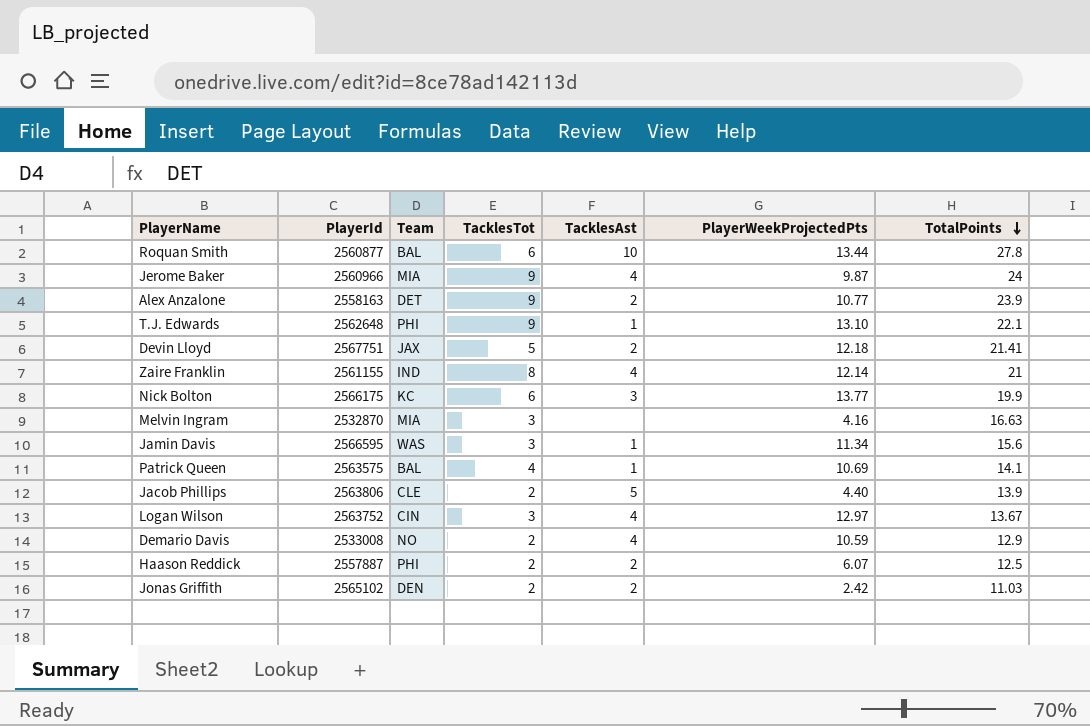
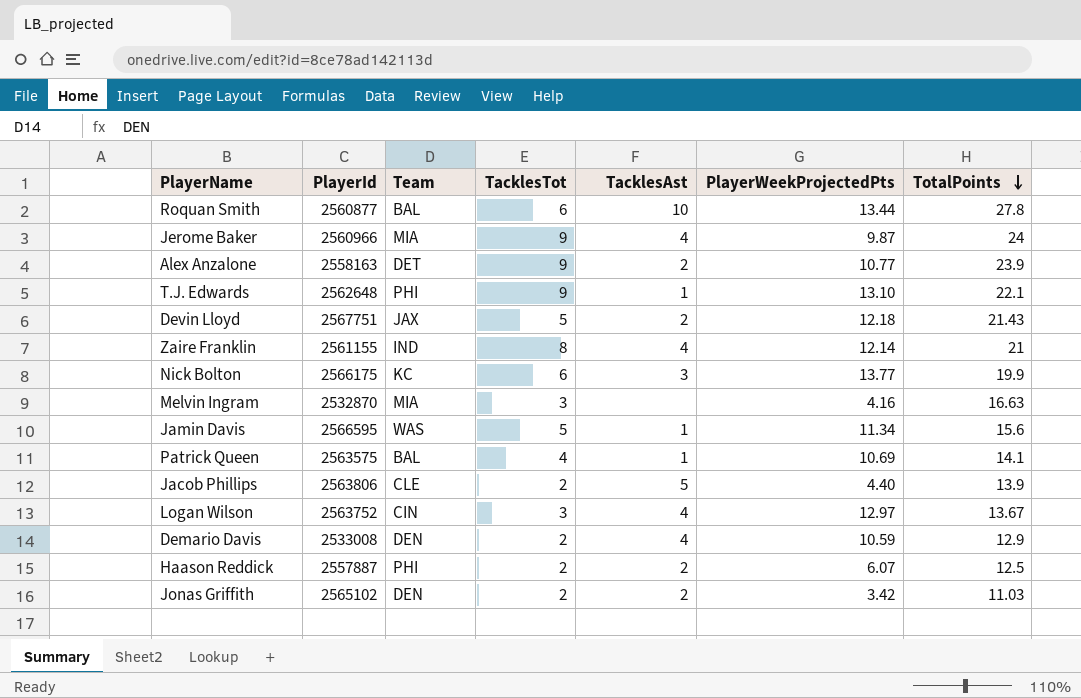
Devin Lloyd | TotalPoints: 21.41 -> 21.43
Jamin Davis | TacklesTot: 3 -> 5
Demario Davis | Team: NO -> DEN
Jonas Griffith | PlayerWeekProjectedPts: 2.42 -> 3.42

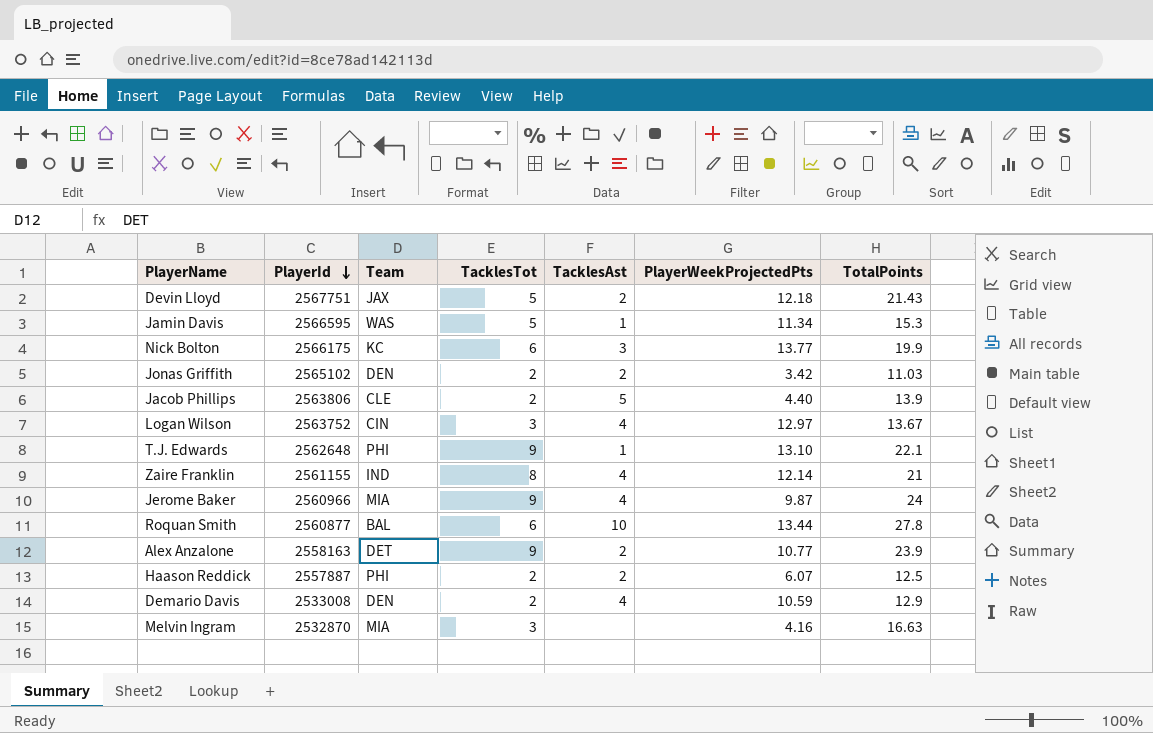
row order: TotalPoints descending -> PlayerId descending
row Patrick Queen: 2563575 | BAL | 4 | 1 | 10.69 | 14.1 -> none
Jamin Davis | TotalPoints: 15.6 -> 15.3

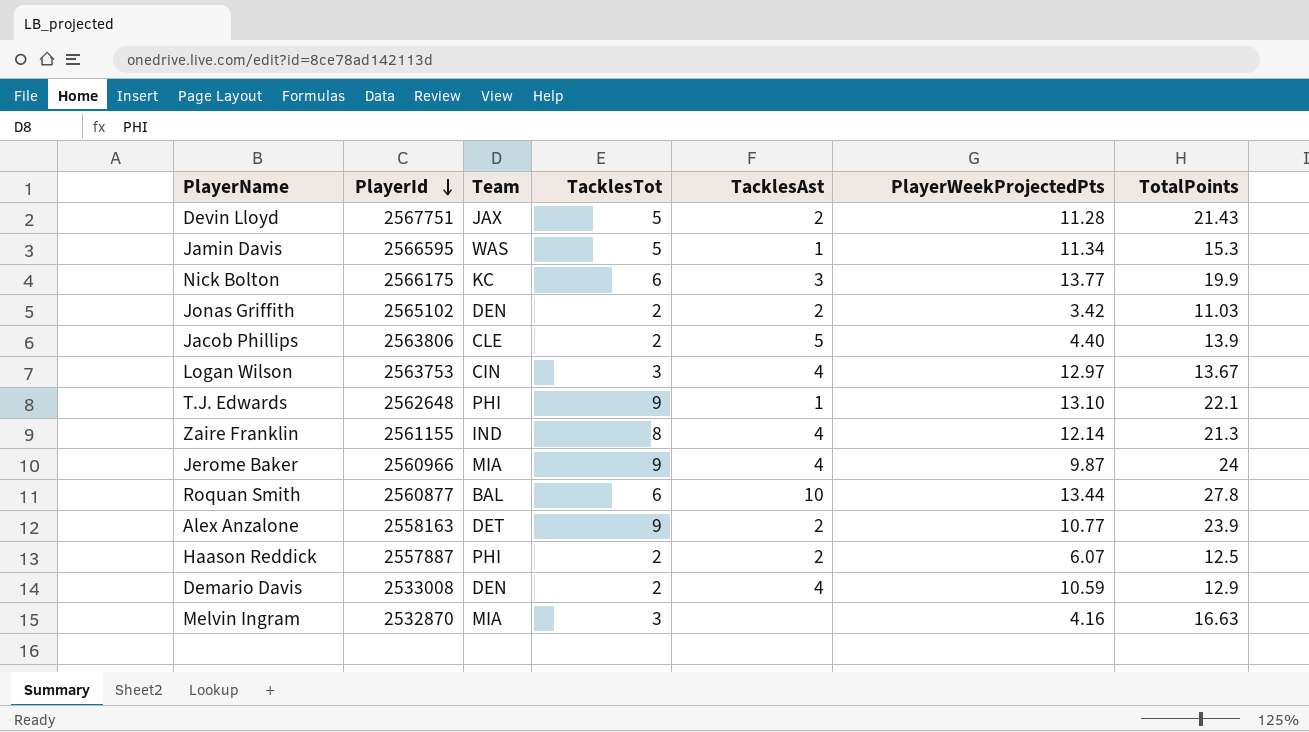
Devin Lloyd | PlayerWeekProjectedPts: 12.18 -> 11.28
Logan Wilson | PlayerId: 2563752 -> 2563753
Zaire Franklin | TotalPoints: 21 -> 21.3

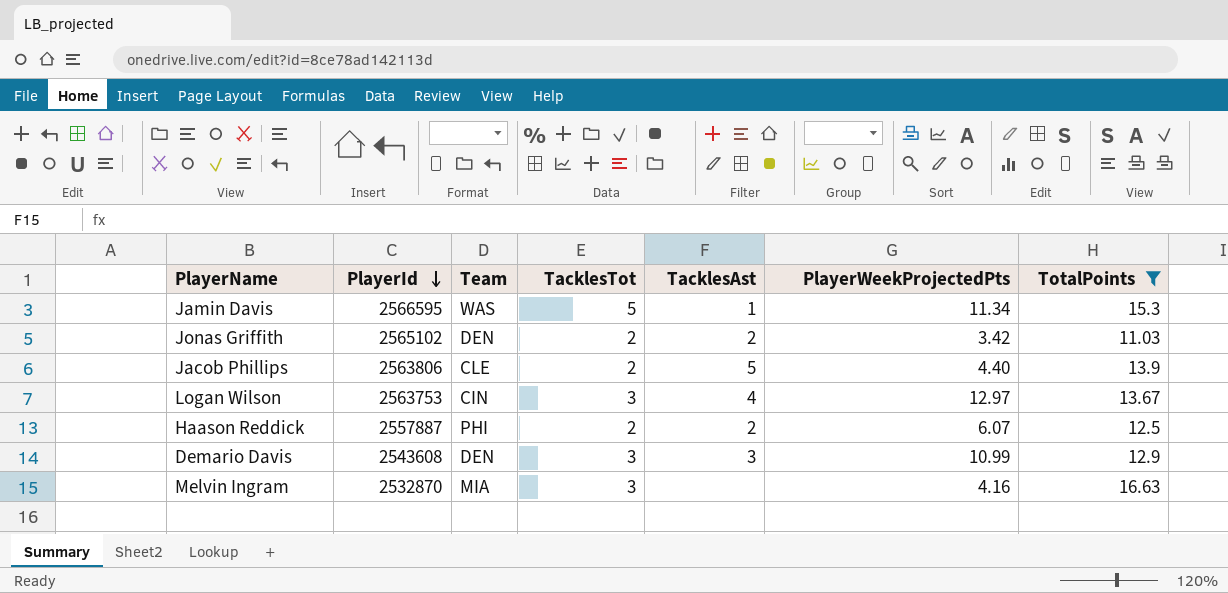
filter: none -> TotalPoints <= 16.63
Demario Davis | PlayerId: 2533008 -> 2543608
Demario Davis | TacklesTot: 2 -> 3
Demario Davis | TacklesAst: 4 -> 3
Demario Davis | PlayerWeekProjectedPts: 10.59 -> 10.99

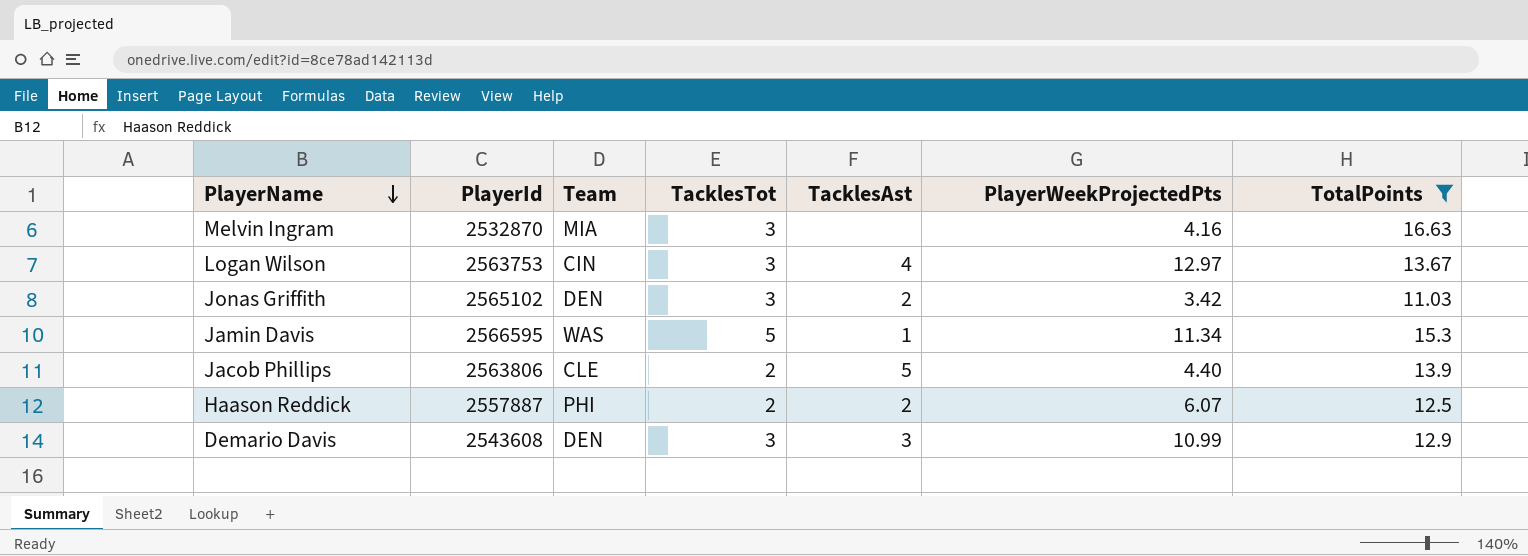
row order: PlayerId descending -> PlayerName descending
Jonas Griffith | TacklesTot: 2 -> 3

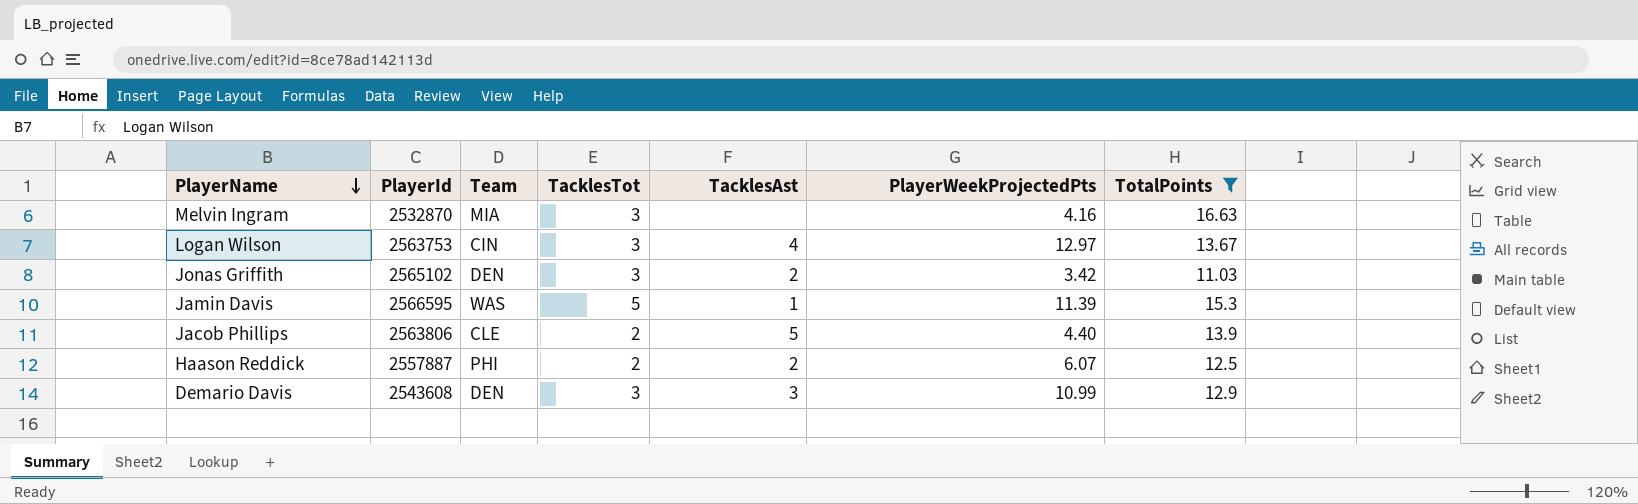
Jamin Davis | PlayerWeekProjectedPts: 11.34 -> 11.39

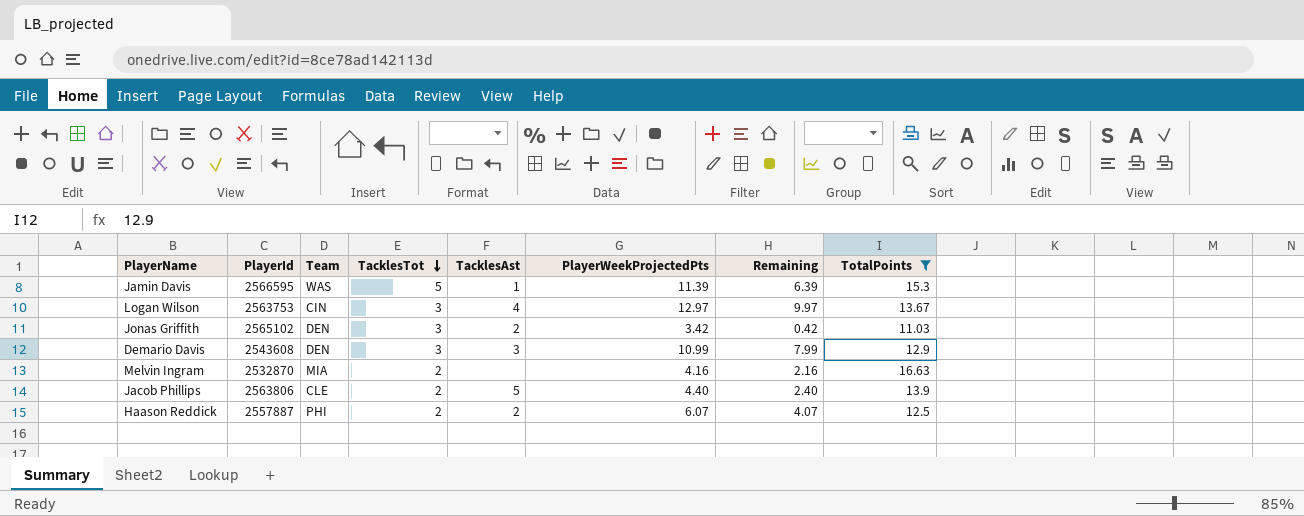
row order: PlayerName descending -> TacklesTot descending
column Remaining | formula: none -> [PlayerWeekProjectedPts] - [TacklesTot]
Melvin Ingram | TacklesTot: 3 -> 2

